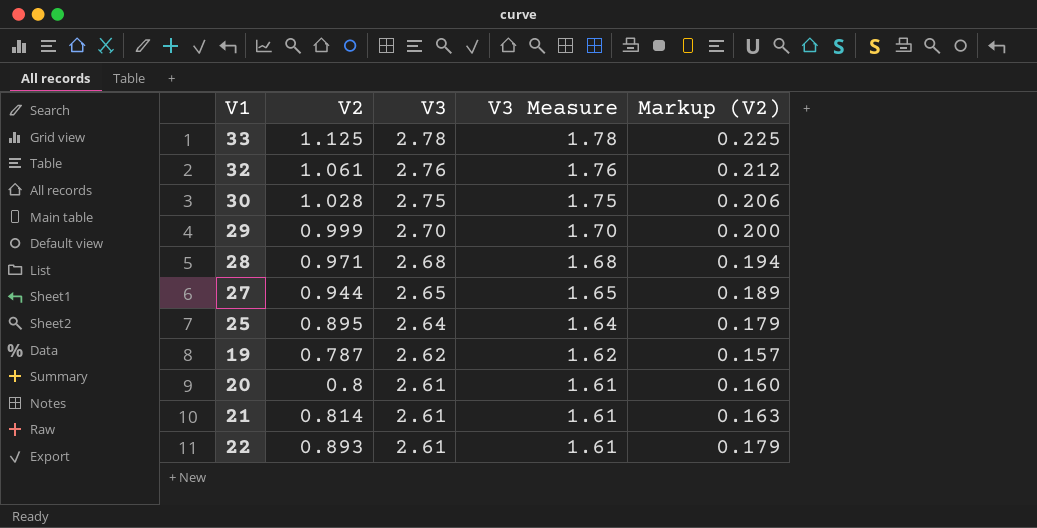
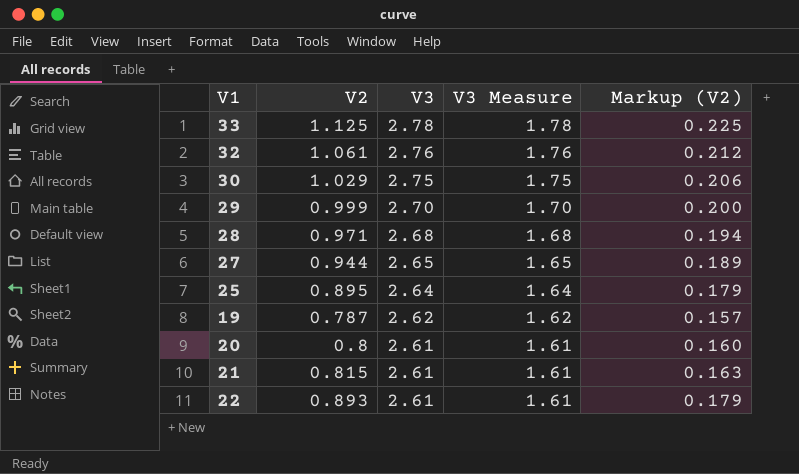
30 | V2: 1.028 -> 1.029
21 | V2: 0.814 -> 0.815

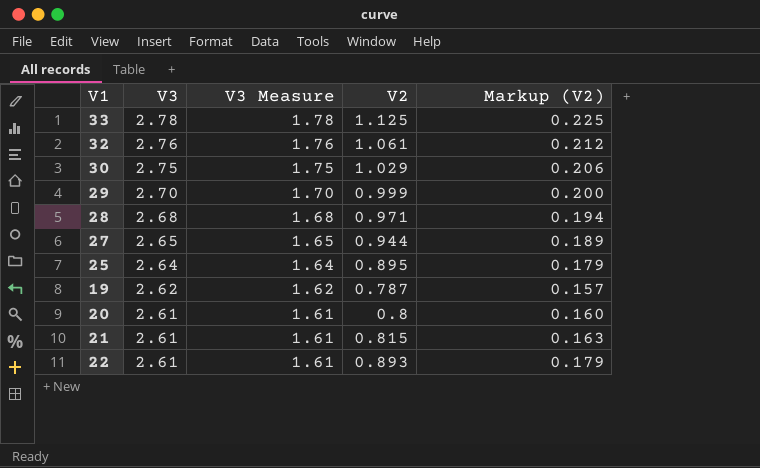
column V2 | position: 2 -> 4

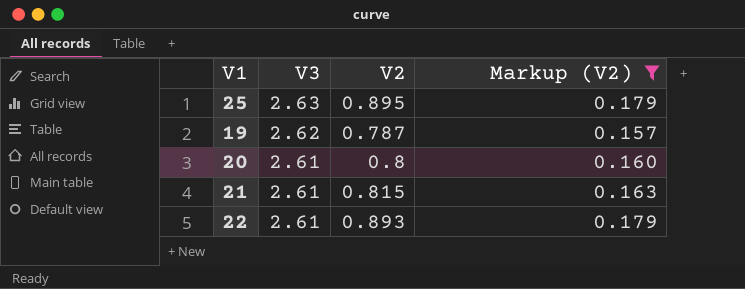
filter: none -> Markup (V2) <= 0.179
column V3 Measure | formula: [V3] - 1 -> none
25 | V3: 2.64 -> 2.63

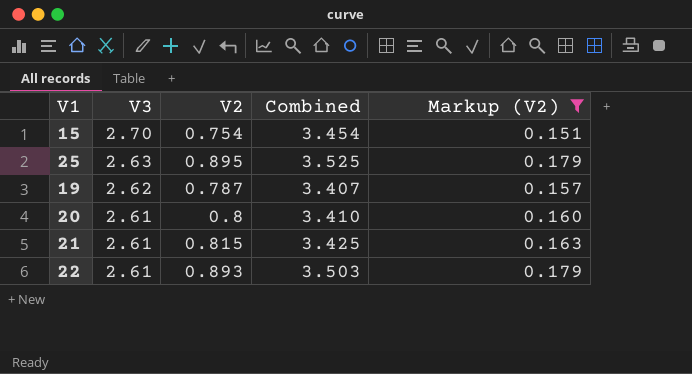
column Combined | formula: none -> [V3] + [V2]
row 15: none -> 2.70 | 0.754 | 3.454 | 0.151

